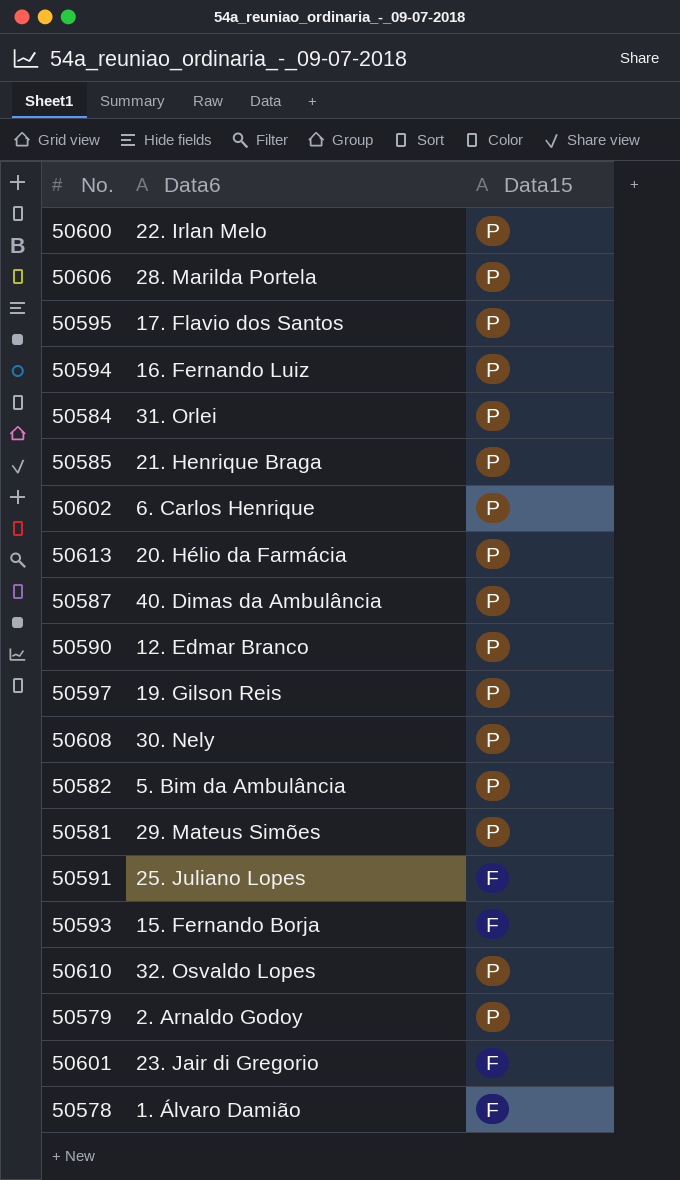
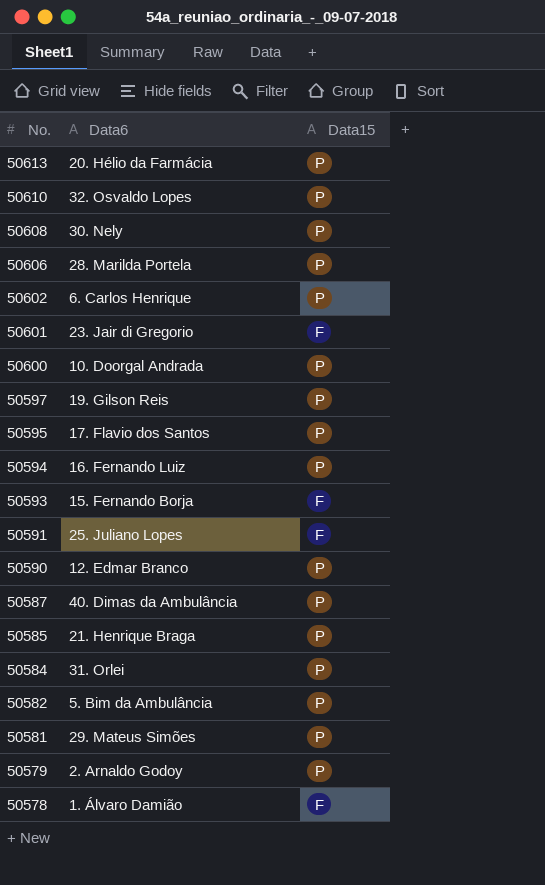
row order: none -> No. descending
50600 | Data6: 22. Irlan Melo -> 10. Doorgal Andrada

